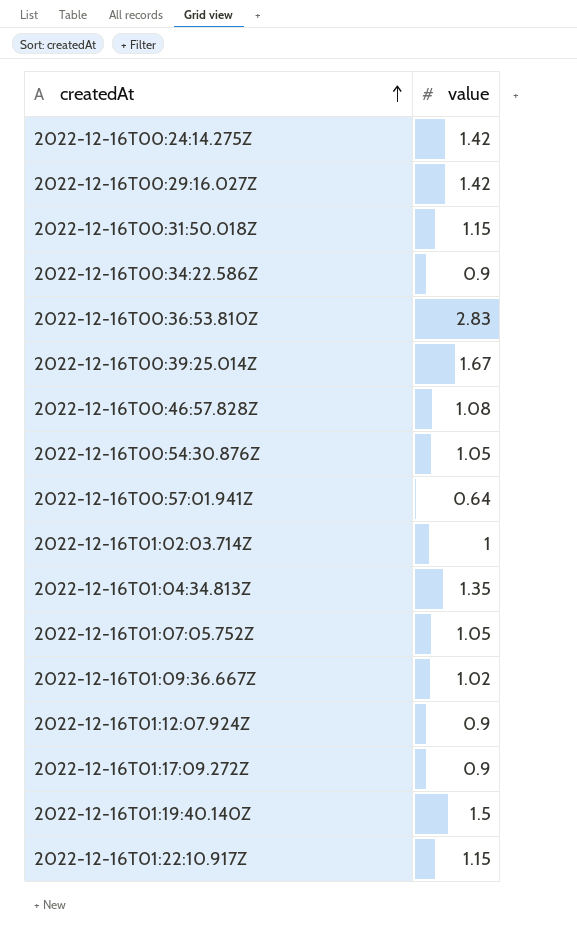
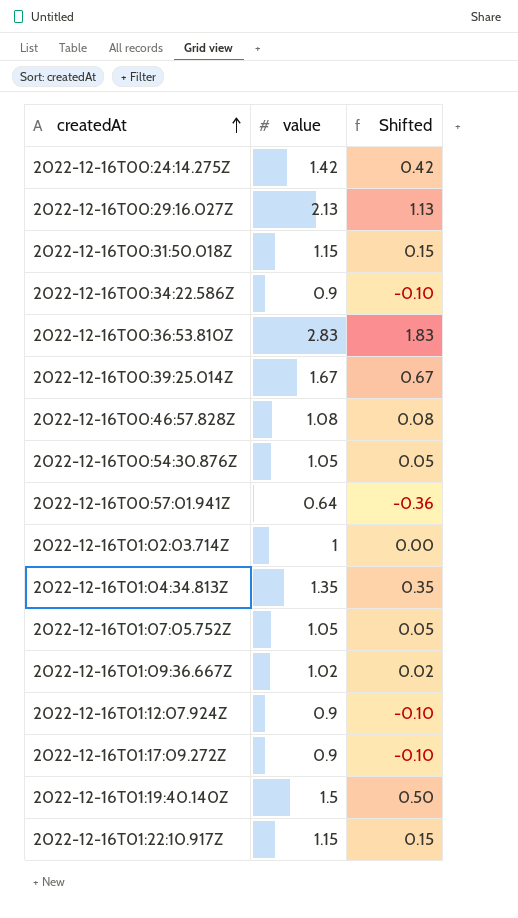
column Shifted | formula: none -> [value] - 1
2022-12-16T00:29:16.027Z | value: 1.42 -> 2.13

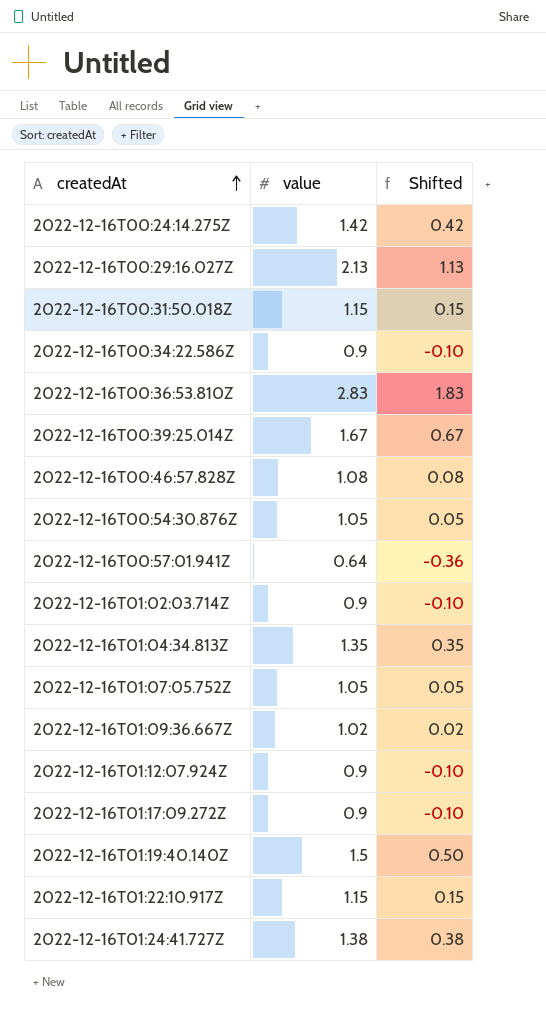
2022-12-16T01:02:03.714Z | value: 1 -> 0.9
2022-12-16T01:02:03.714Z | Shifted: 0.00 -> -0.10
row 2022-12-16T01:24:41.727Z: none -> 1.38 | 0.38

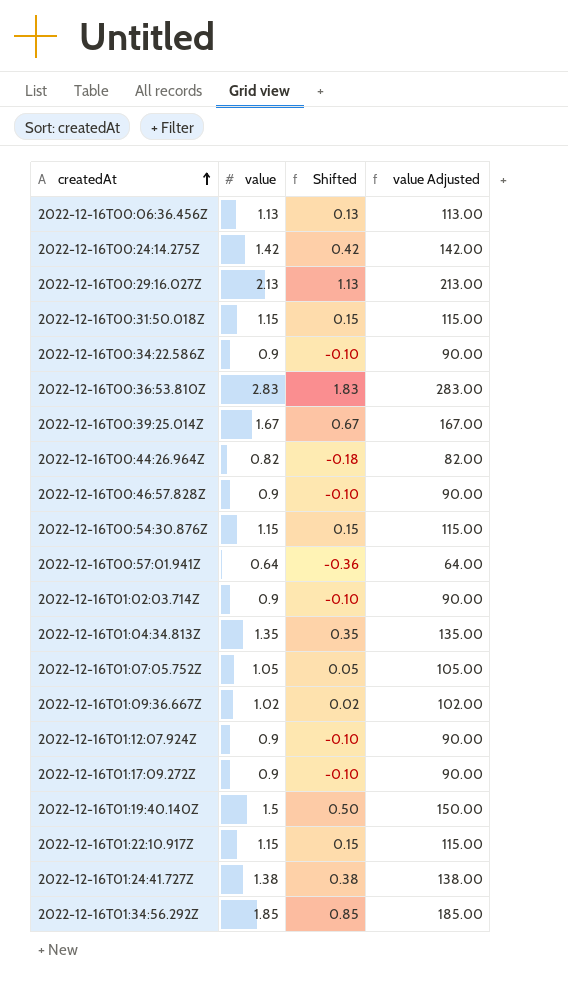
column value Adjusted | formula: none -> [value] * 100
row 2022-12-16T00:06:36.456Z: none -> 1.13 | 0.13 | 113.00
row 2022-12-16T00:44:26.964Z: none -> 0.82 | -0.18 | 82.00
2022-12-16T00:46:57.828Z | value: 1.08 -> 0.9
2022-12-16T00:46:57.828Z | Shifted: 0.08 -> -0.10
2022-12-16T00:54:30.876Z | value: 1.05 -> 1.15
2022-12-16T00:54:30.876Z | Shifted: 0.05 -> 0.15
row 2022-12-16T01:34:56.292Z: none -> 1.85 | 0.85 | 185.00

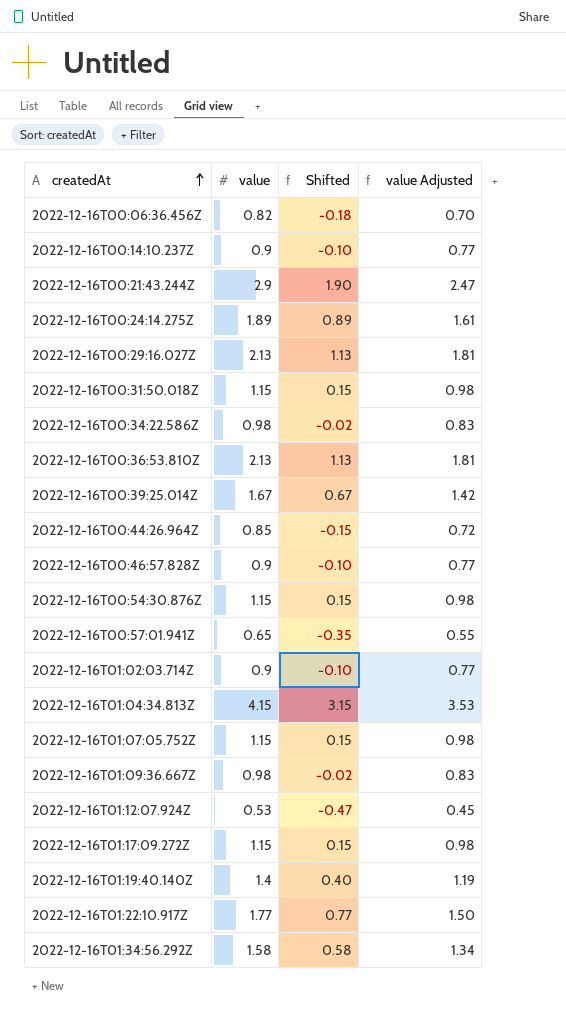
column value Adjusted | formula: [value] * 100 -> [value] * 0.85
row 2022-12-16T01:24:41.727Z: 1.38 | 0.38 | 138.00 -> none
2022-12-16T00:06:36.456Z | value: 1.13 -> 0.82
2022-12-16T00:06:36.456Z | Shifted: 0.13 -> -0.18
row 2022-12-16T00:14:10.237Z: none -> 0.9 | -0.10 | 0.77
row 2022-12-16T00:21:43.244Z: none -> 2.9 | 1.90 | 2.47
2022-12-16T00:24:14.275Z | value: 1.42 -> 1.89
2022-12-16T00:24:14.275Z | Shifted: 0.42 -> 0.89
2022-12-16T00:34:22.586Z | value: 0.9 -> 0.98
2022-12-16T00:34:22.586Z | Shifted: -0.10 -> -0.02
2022-12-16T00:36:53.810Z | value: 2.83 -> 2.13
2022-12-16T00:36:53.810Z | Shifted: 1.83 -> 1.13
2022-12-16T00:44:26.964Z | value: 0.82 -> 0.85
2022-12-16T00:44:26.964Z | Shifted: -0.18 -> -0.15
2022-12-16T00:57:01.941Z | value: 0.64 -> 0.65
2022-12-16T00:57:01.941Z | Shifted: -0.36 -> -0.35
2022-12-16T01:04:34.813Z | value: 1.35 -> 4.15
2022-12-16T01:04:34.813Z | Shifted: 0.35 -> 3.15
2022-12-16T01:07:05.752Z | value: 1.05 -> 1.15
2022-12-16T01:07:05.752Z | Shifted: 0.05 -> 0.15
2022-12-16T01:09:36.667Z | value: 1.02 -> 0.98
2022-12-16T01:09:36.667Z | Shifted: 0.02 -> -0.02
2022-12-16T01:12:07.924Z | value: 0.9 -> 0.53
2022-12-16T01:12:07.924Z | Shifted: -0.10 -> -0.47
2022-12-16T01:17:09.272Z | value: 0.9 -> 1.15
2022-12-16T01:17:09.272Z | Shifted: -0.10 -> 0.15
2022-12-16T01:19:40.140Z | value: 1.5 -> 1.4
2022-12-16T01:19:40.140Z | Shifted: 0.50 -> 0.40
2022-12-16T01:22:10.917Z | value: 1.15 -> 1.77
2022-12-16T01:22:10.917Z | Shifted: 0.15 -> 0.77
2022-12-16T01:34:56.292Z | value: 1.85 -> 1.58
2022-12-16T01:34:56.292Z | Shifted: 0.85 -> 0.58

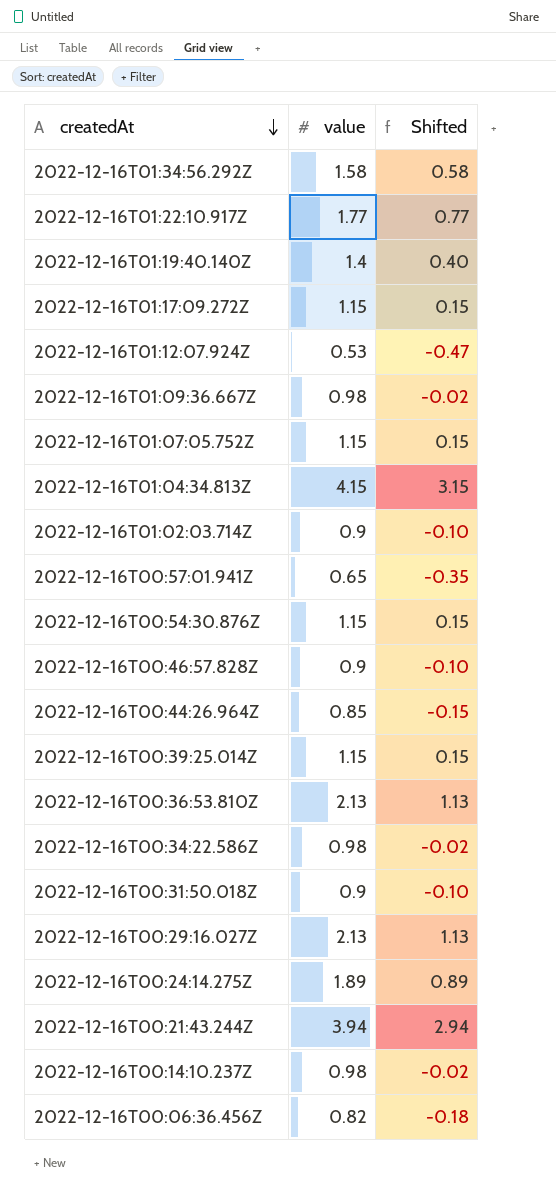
row order: createdAt ascending -> createdAt descending
column value Adjusted | formula: [value] * 0.85 -> none
2022-12-16T00:39:25.014Z | value: 1.67 -> 1.15
2022-12-16T00:39:25.014Z | Shifted: 0.67 -> 0.15
2022-12-16T00:31:50.018Z | value: 1.15 -> 0.9
2022-12-16T00:31:50.018Z | Shifted: 0.15 -> -0.10
2022-12-16T00:21:43.244Z | value: 2.9 -> 3.94
2022-12-16T00:21:43.244Z | Shifted: 1.90 -> 2.94
2022-12-16T00:14:10.237Z | value: 0.9 -> 0.98
2022-12-16T00:14:10.237Z | Shifted: -0.10 -> -0.02

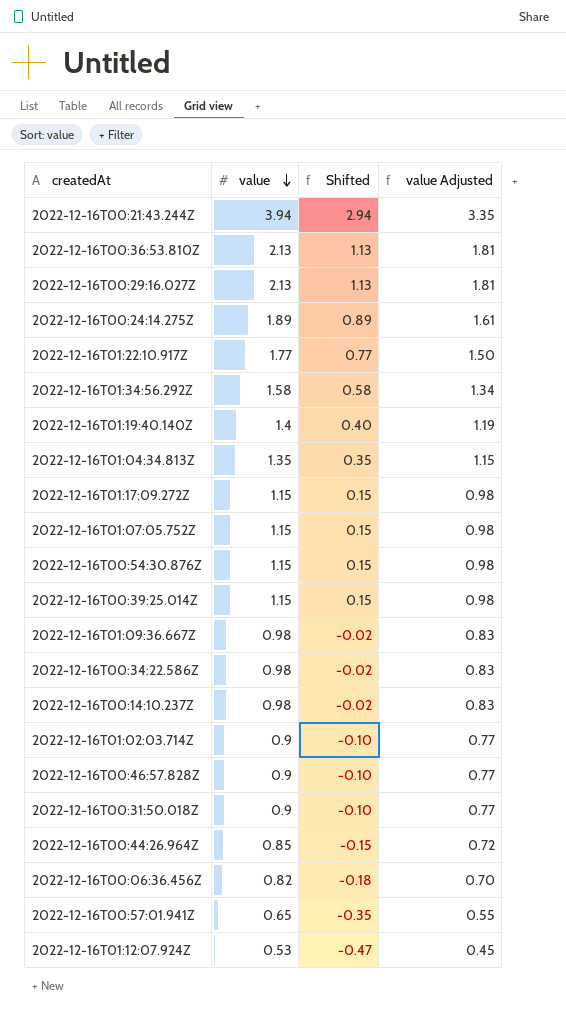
row order: createdAt descending -> value descending
column value Adjusted | formula: none -> [value] * 0.85
2022-12-16T01:04:34.813Z | value: 4.15 -> 1.35
2022-12-16T01:04:34.813Z | Shifted: 3.15 -> 0.35

